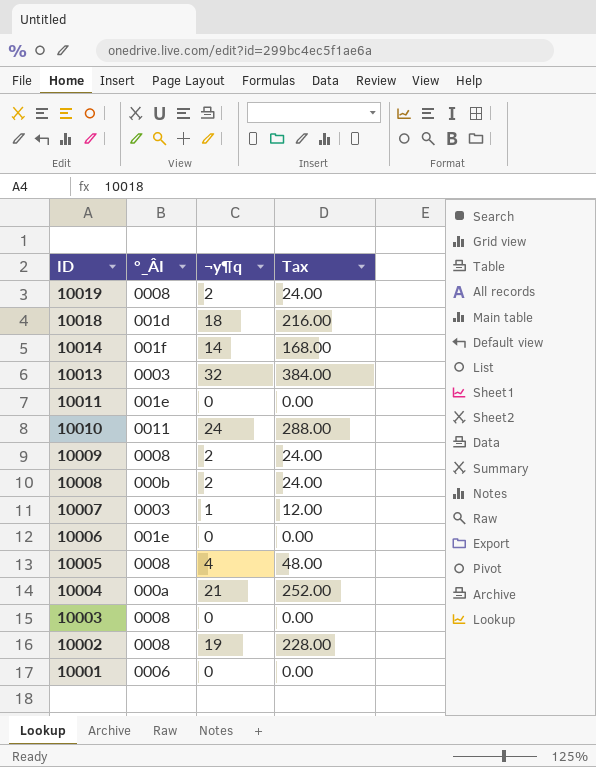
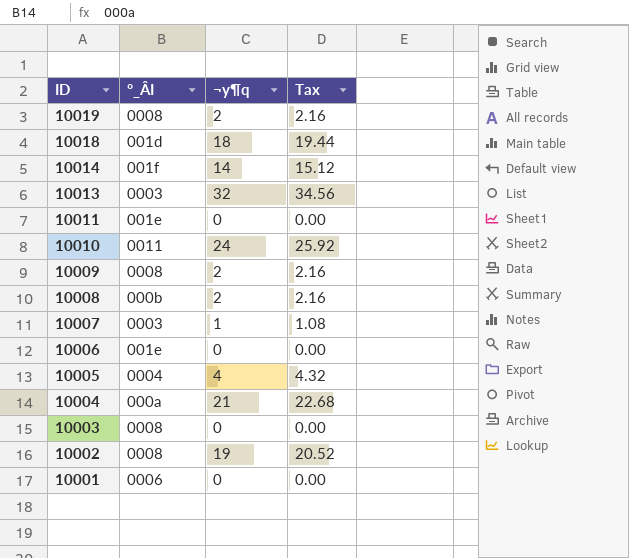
column Tax | formula: [¬y¶q] * 12 -> [¬y¶q] * 1.08
10005 | °_ÂI: 0008 -> 0004

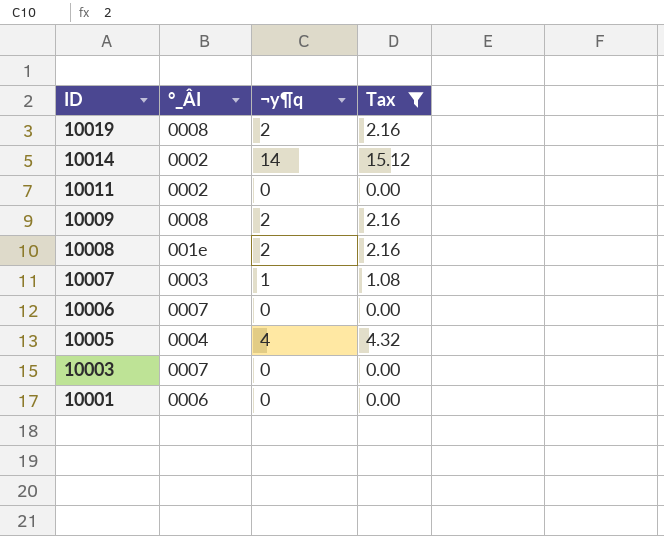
filter: none -> Tax <= 15.12
10014 | °_ÂI: 001f -> 0002
10011 | °_ÂI: 001e -> 0002
10008 | °_ÂI: 000b -> 001e
10006 | °_ÂI: 001e -> 0007
10003 | °_ÂI: 0008 -> 0007

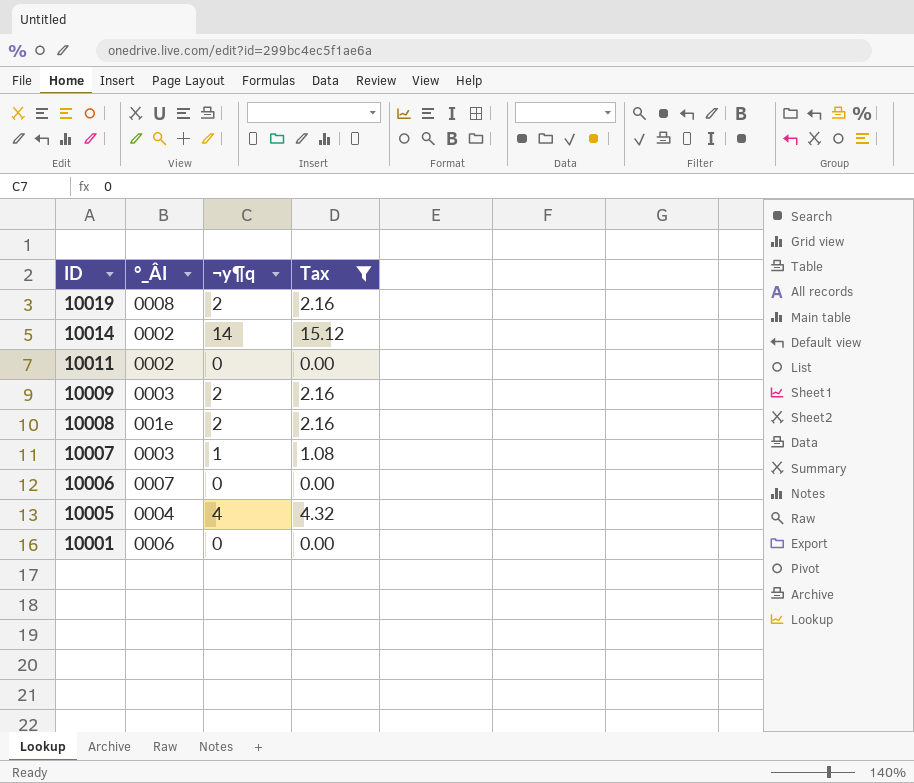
row 10003: 0007 | 0 | 0.00 -> none
10009 | °_ÂI: 0008 -> 0003

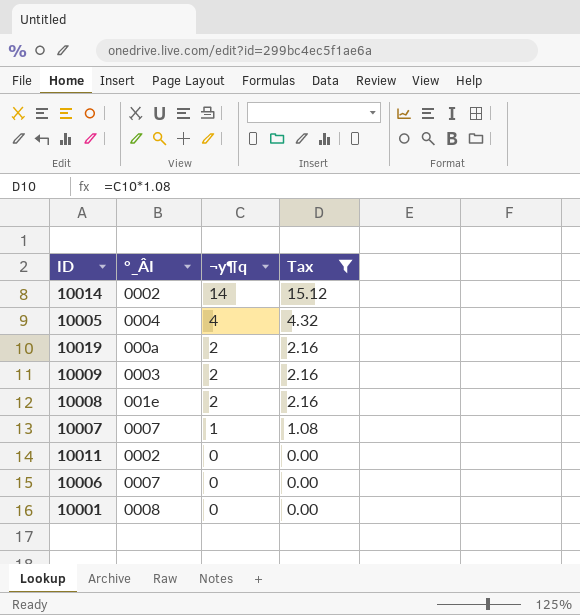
row order: ID descending -> ¬y¶q descending
10019 | °_ÂI: 0008 -> 000a
10007 | °_ÂI: 0003 -> 0007
10001 | °_ÂI: 0006 -> 0008

